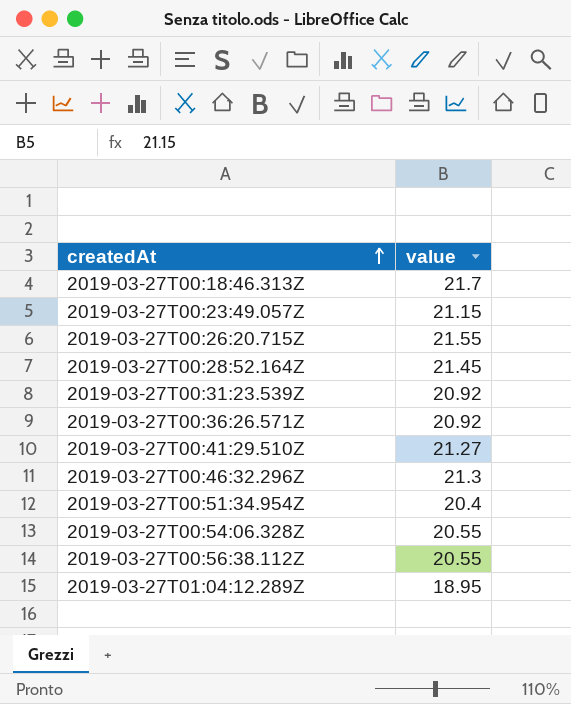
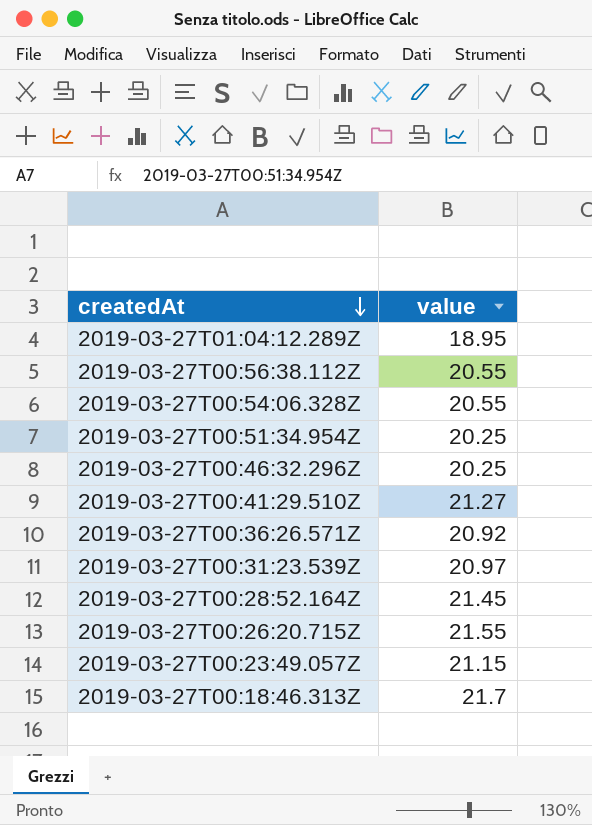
row order: createdAt ascending -> createdAt descending
2019-03-27T00:51:34.954Z | value: 20.4 -> 20.25
2019-03-27T00:46:32.296Z | value: 21.3 -> 20.25
2019-03-27T00:31:23.539Z | value: 20.92 -> 20.97

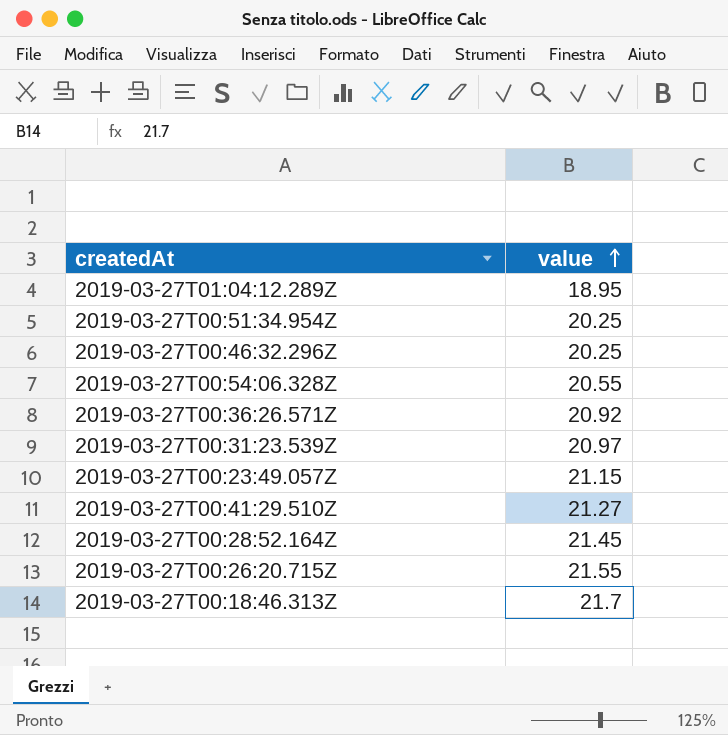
row order: createdAt descending -> value ascending
row 2019-03-27T00:56:38.112Z: 20.55 -> none

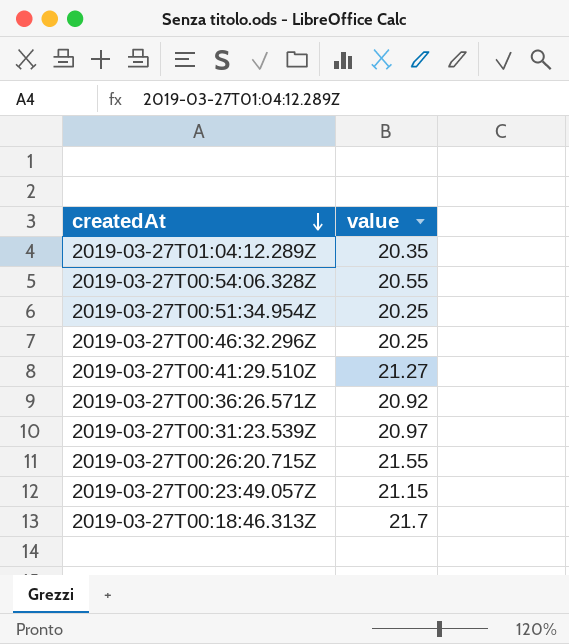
row order: value ascending -> createdAt descending
row 2019-03-27T00:28:52.164Z: 21.45 -> none
2019-03-27T01:04:12.289Z | value: 18.95 -> 20.35

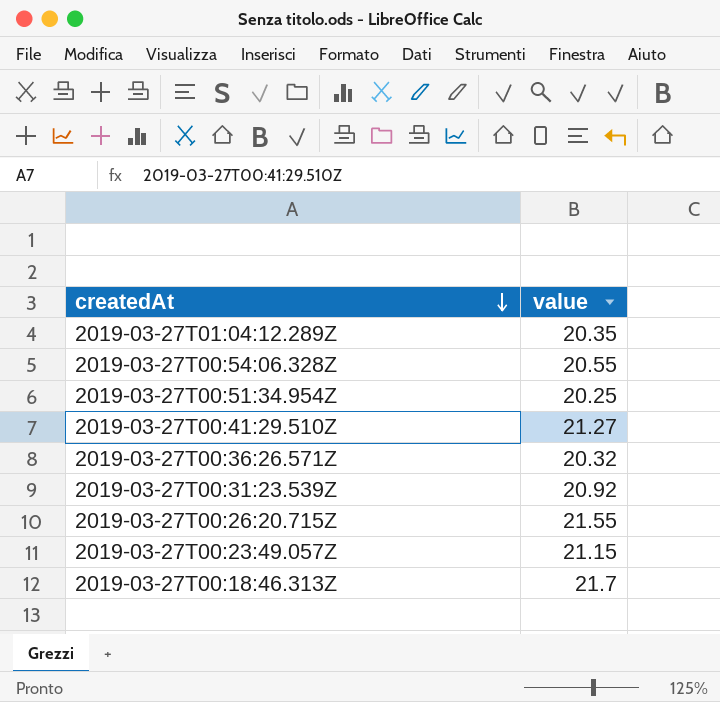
row 2019-03-27T00:46:32.296Z: 20.25 -> none
2019-03-27T00:36:26.571Z | value: 20.92 -> 20.32
2019-03-27T00:31:23.539Z | value: 20.97 -> 20.92

